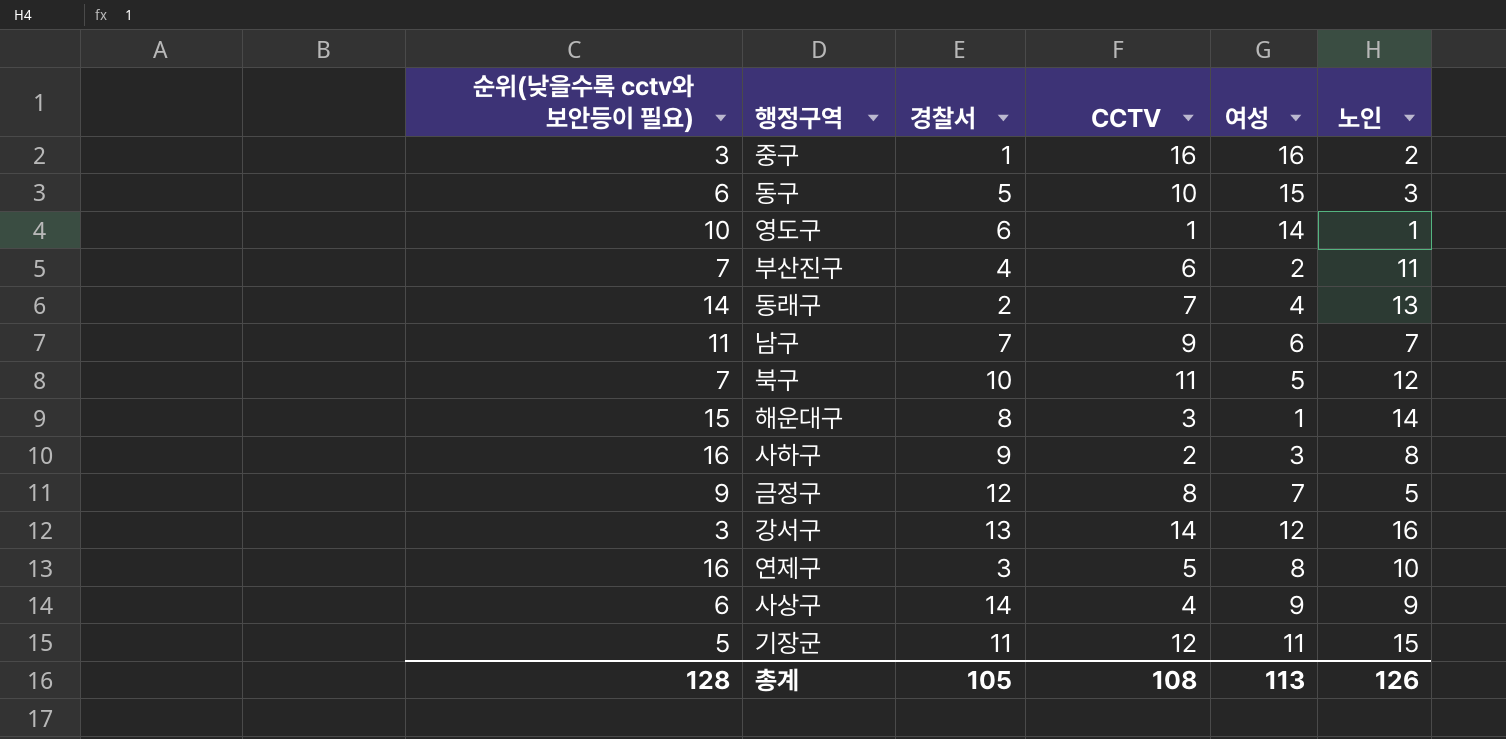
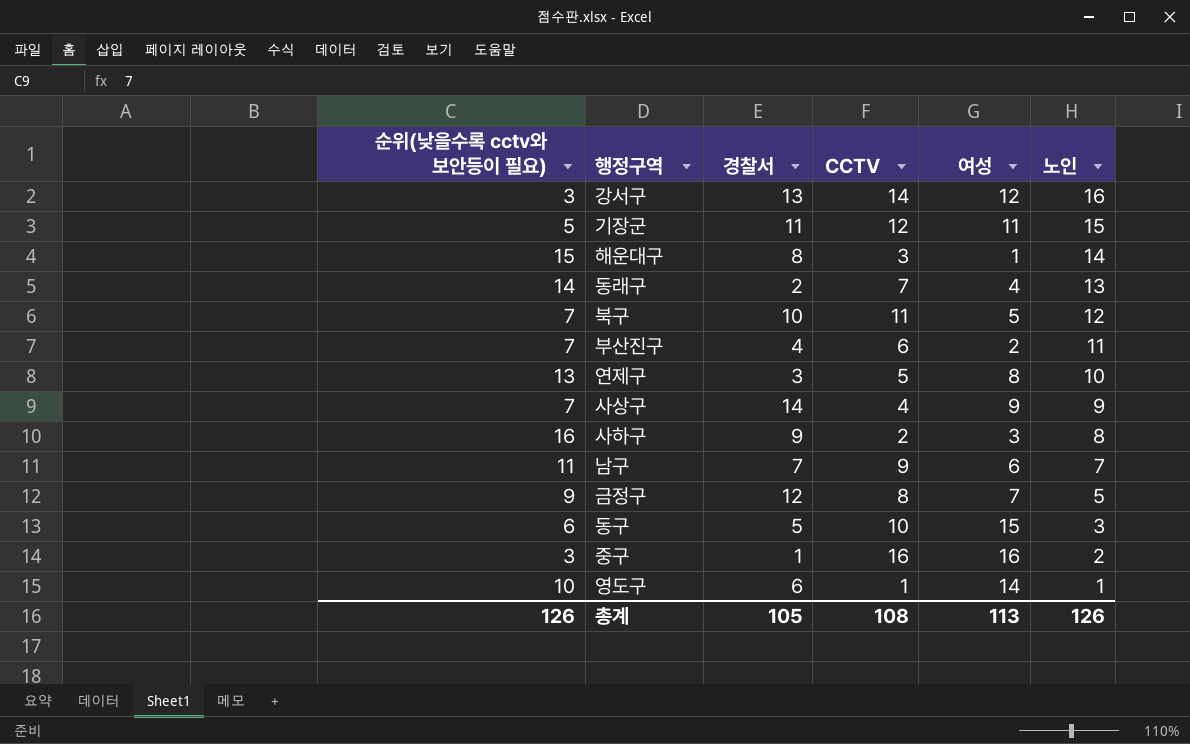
row order: none -> 노인 descending
연제구 | 순위(낮을수록 cctv와 보안등이 필요): 16 -> 13
사상구 | 순위(낮을수록 cctv와 보안등이 필요): 6 -> 7
총계 | 순위(낮을수록 cctv와 보안등이 필요): 128 -> 126

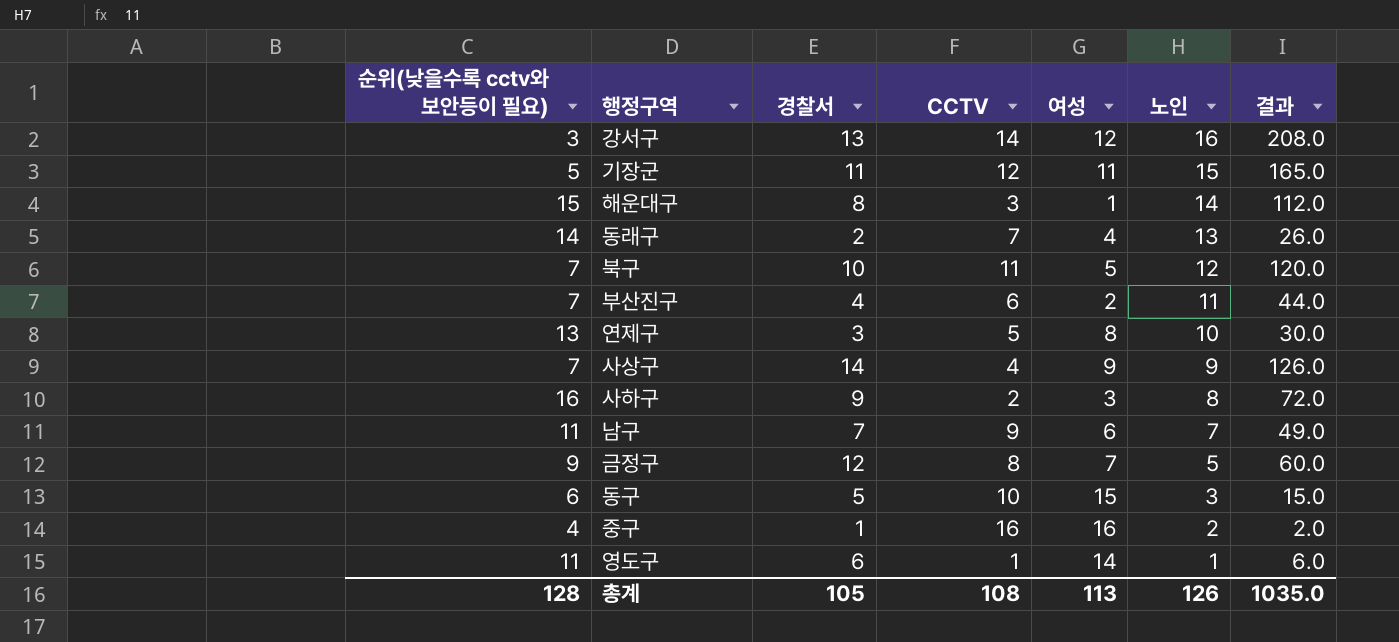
column 결과 | formula: none -> [경찰서] * [노인]
중구 | 순위(낮을수록 cctv와 보안등이 필요): 3 -> 4
영도구 | 순위(낮을수록 cctv와 보안등이 필요): 10 -> 11
총계 | 순위(낮을수록 cctv와 보안등이 필요): 126 -> 128

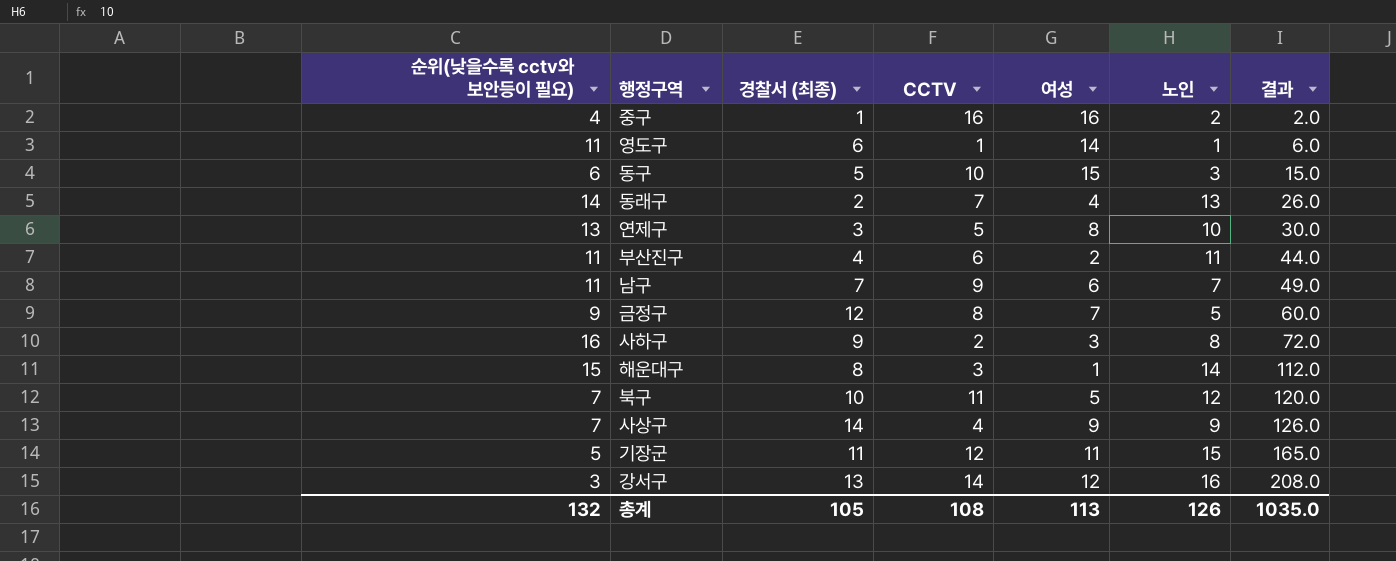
row order: 노인 descending -> 결과 ascending
column name: 경찰서 -> 경찰서 (최종)
부산진구 | 순위(낮을수록 cctv와 보안등이 필요): 7 -> 11
총계 | 순위(낮을수록 cctv와 보안등이 필요): 128 -> 132

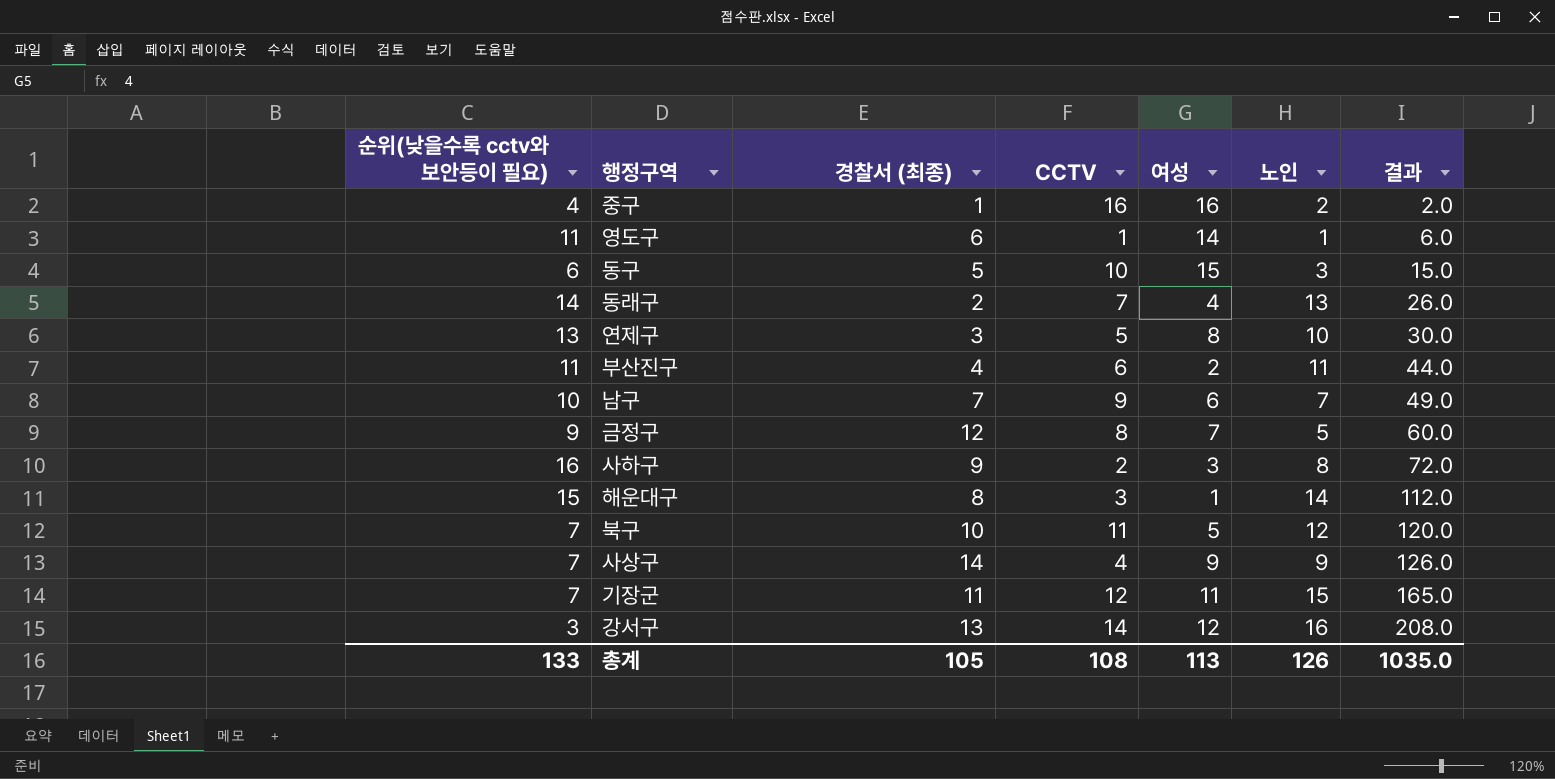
남구 | 순위(낮을수록 cctv와 보안등이 필요): 11 -> 10
기장군 | 순위(낮을수록 cctv와 보안등이 필요): 5 -> 7
총계 | 순위(낮을수록 cctv와 보안등이 필요): 132 -> 133

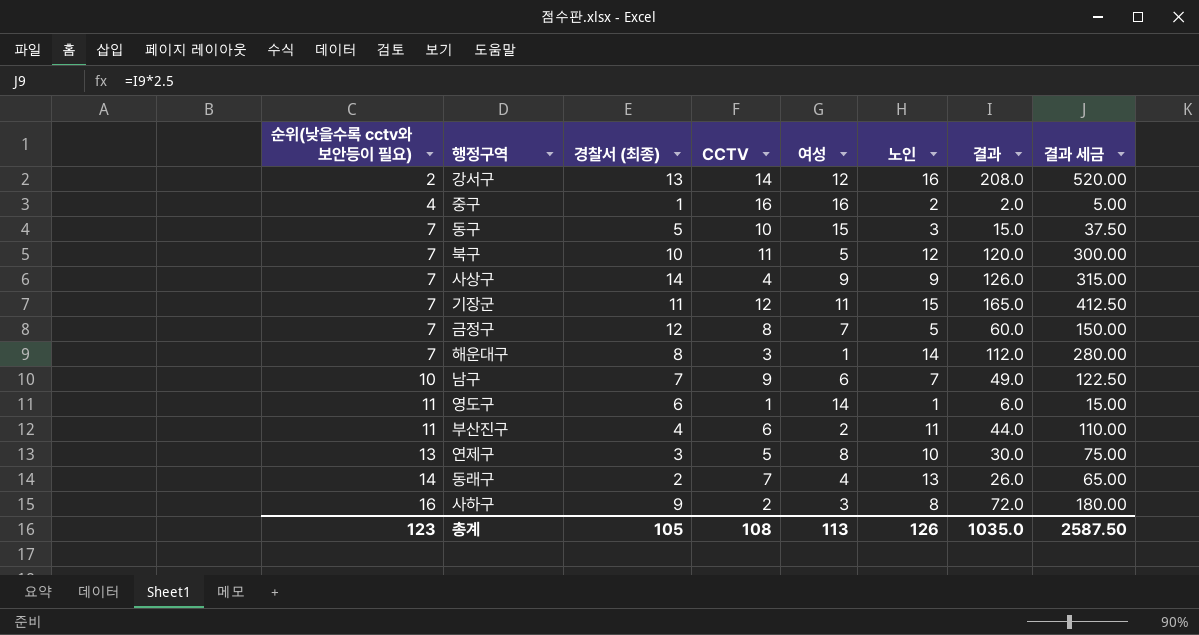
row order: 결과 ascending -> 순위(낮을수록 cctv와 보안등이 필요) ascending
column 결과 세금 | formula: none -> [결과] * 2.5
강서구 | 순위(낮을수록 cctv와 보안등이 필요): 3 -> 2
동구 | 순위(낮을수록 cctv와 보안등이 필요): 6 -> 7
금정구 | 순위(낮을수록 cctv와 보안등이 필요): 9 -> 7
해운대구 | 순위(낮을수록 cctv와 보안등이 필요): 15 -> 7
총계 | 순위(낮을수록 cctv와 보안등이 필요): 133 -> 123

